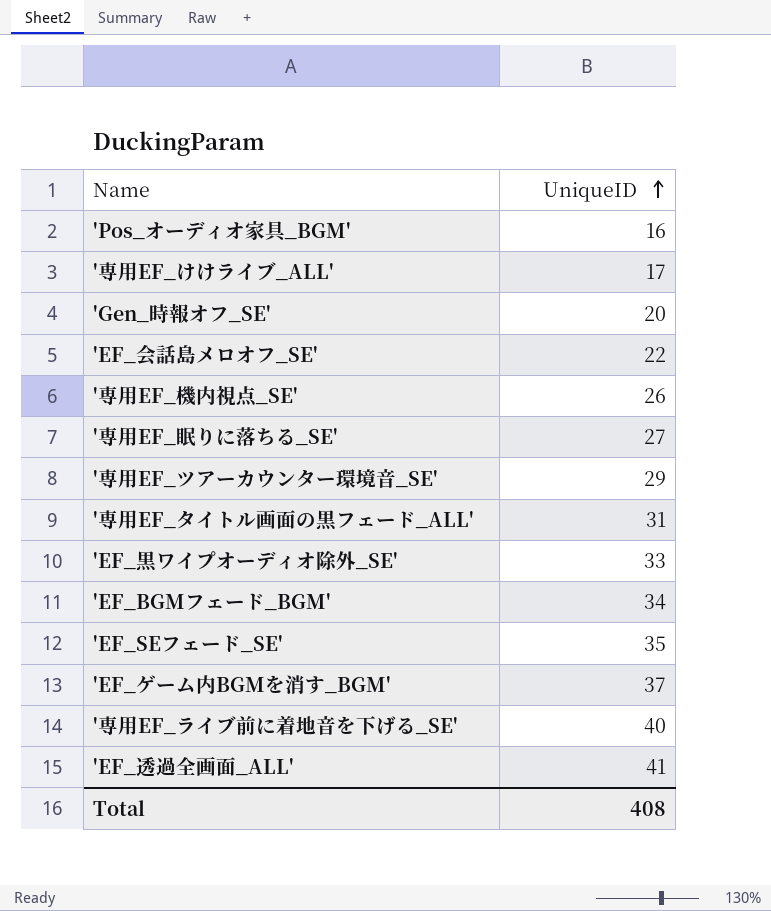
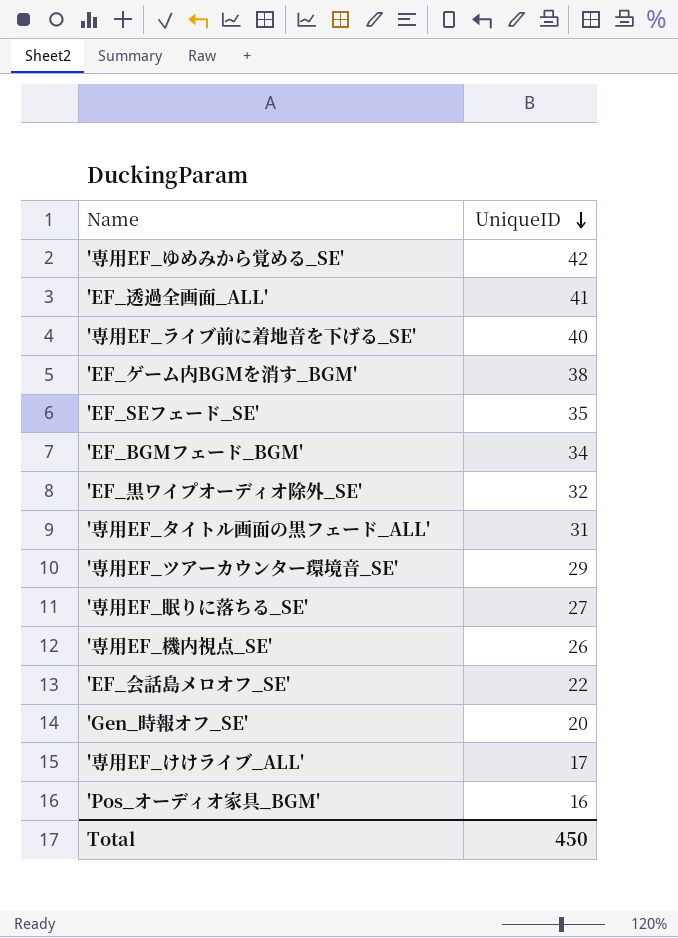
row order: UniqueID ascending -> UniqueID descending
row '専用EF_ゆめみから覚める_SE': none -> 42
'EF_ゲーム内BGMを消す_BGM' | UniqueID: 37 -> 38
'EF_黒ワイプオーディオ除外_SE' | UniqueID: 33 -> 32
Total | UniqueID: 408 -> 450

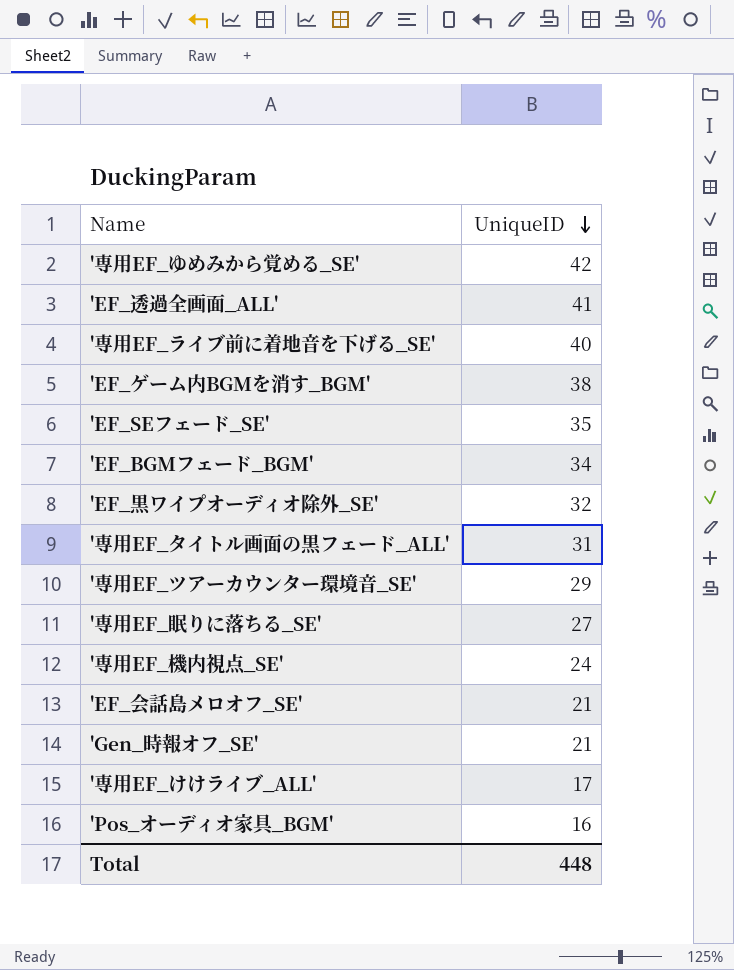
'専用EF_機内視点_SE' | UniqueID: 26 -> 24
'EF_会話島メロオフ_SE' | UniqueID: 22 -> 21
'Gen_時報オフ_SE' | UniqueID: 20 -> 21
Total | UniqueID: 450 -> 448

